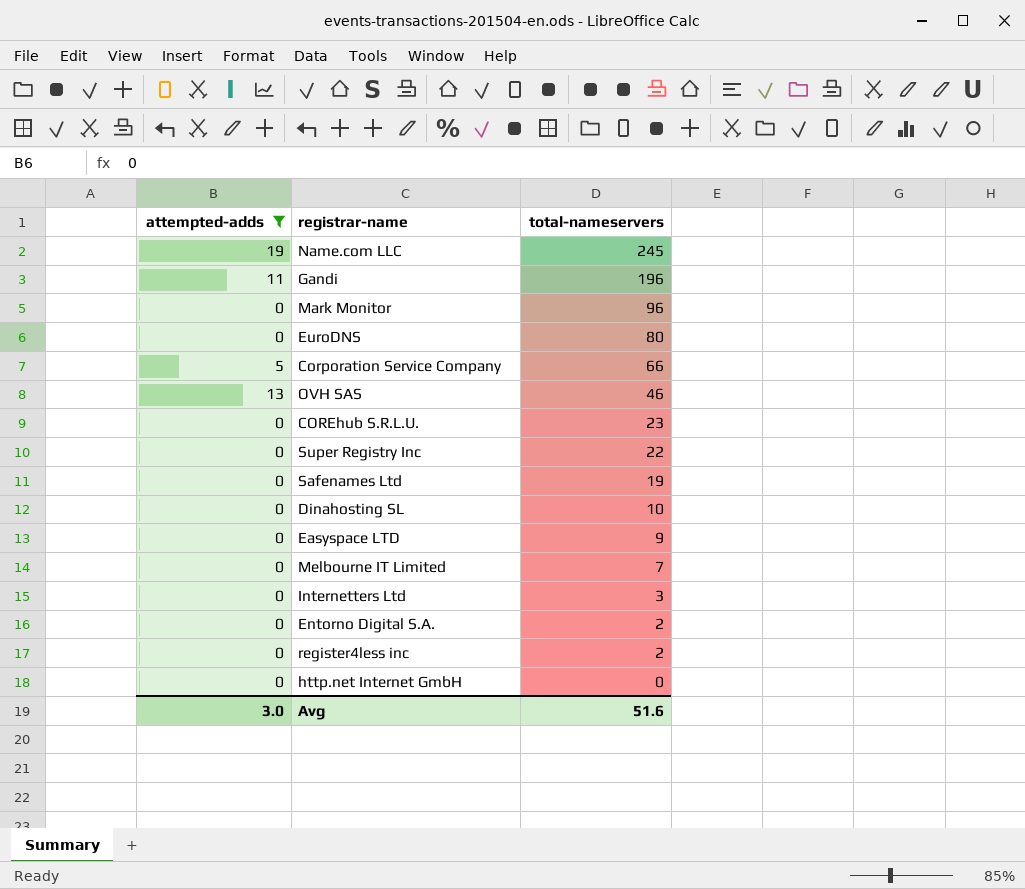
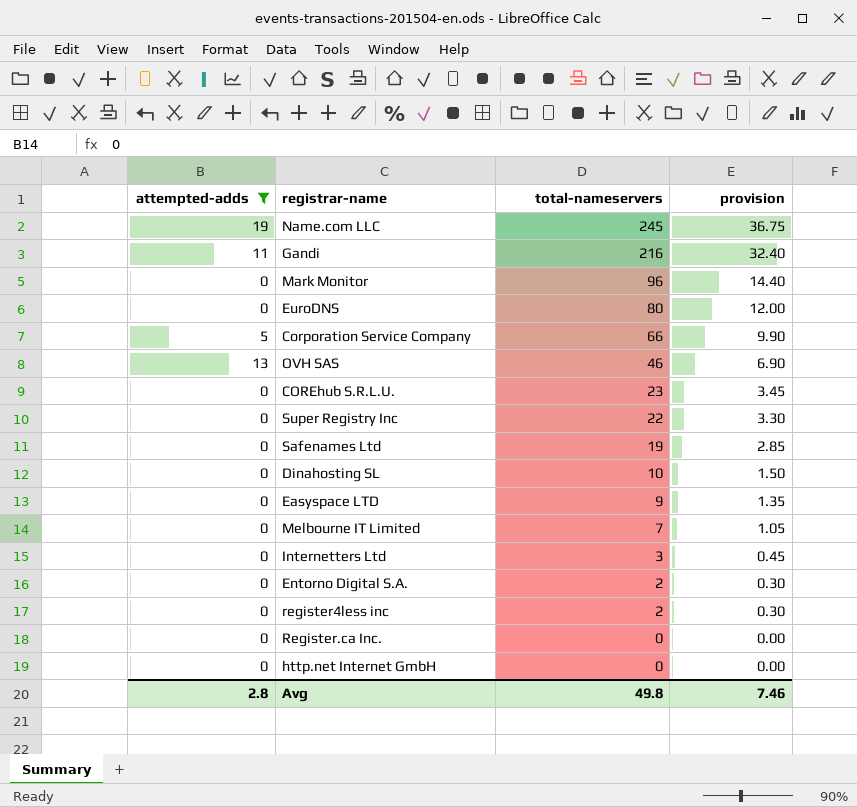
column provision | formula: none -> [total-nameservers] * 0.15
Gandi | total-nameservers: 196 -> 216
row Register.ca Inc.: none -> 0 | 0 | 0.00
Avg | attempted-adds: 3.0 -> 2.8
Avg | total-nameservers: 51.6 -> 49.8

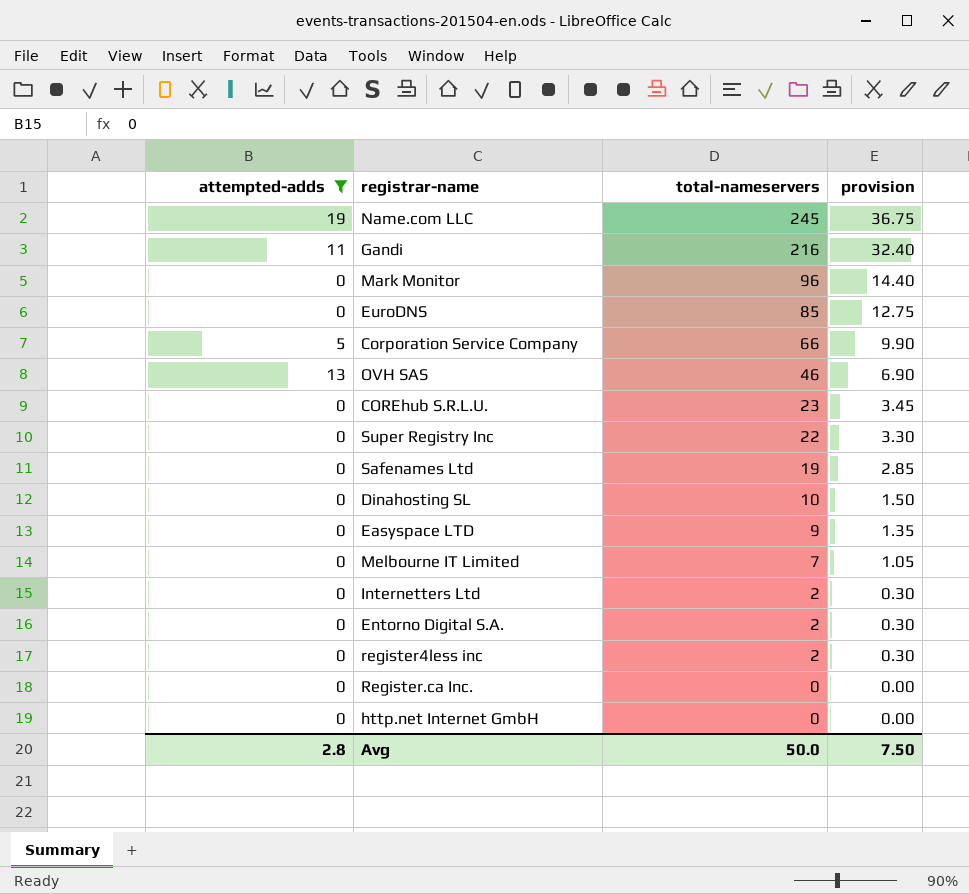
EuroDNS | total-nameservers: 80 -> 85
EuroDNS | provision: 12.00 -> 12.75
Internetters Ltd | total-nameservers: 3 -> 2
Internetters Ltd | provision: 0.45 -> 0.30
Avg | total-nameservers: 49.8 -> 50.0
Avg | provision: 7.46 -> 7.50

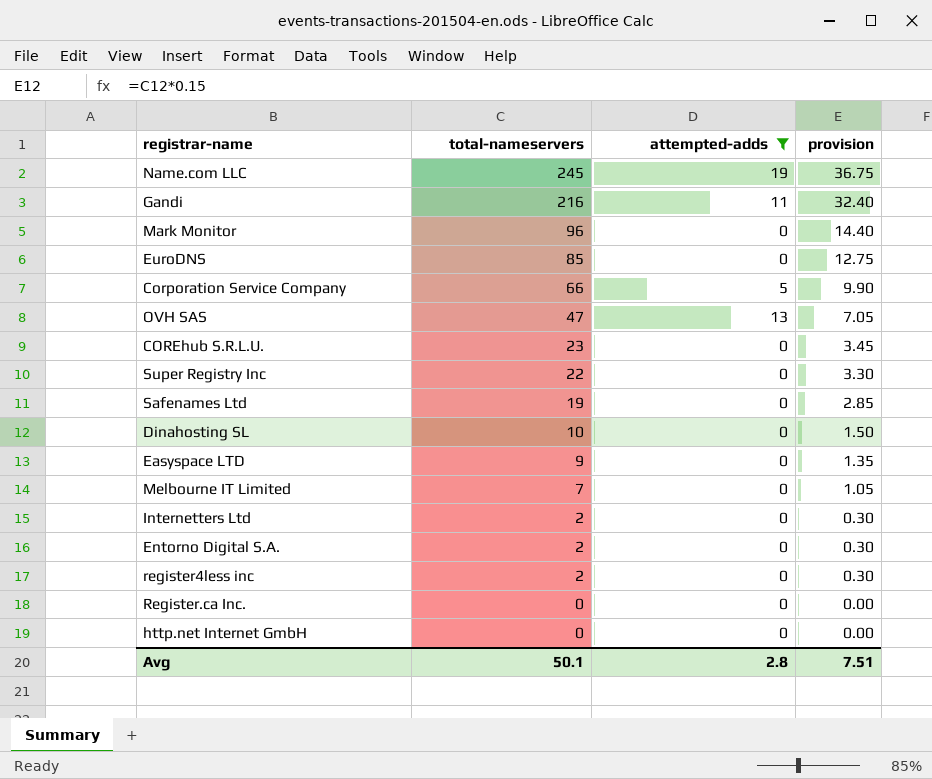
column attempted-adds | position: 1 -> 3
OVH SAS | total-nameservers: 46 -> 47
OVH SAS | provision: 6.90 -> 7.05
Avg | total-nameservers: 50.0 -> 50.1
Avg | provision: 7.50 -> 7.51

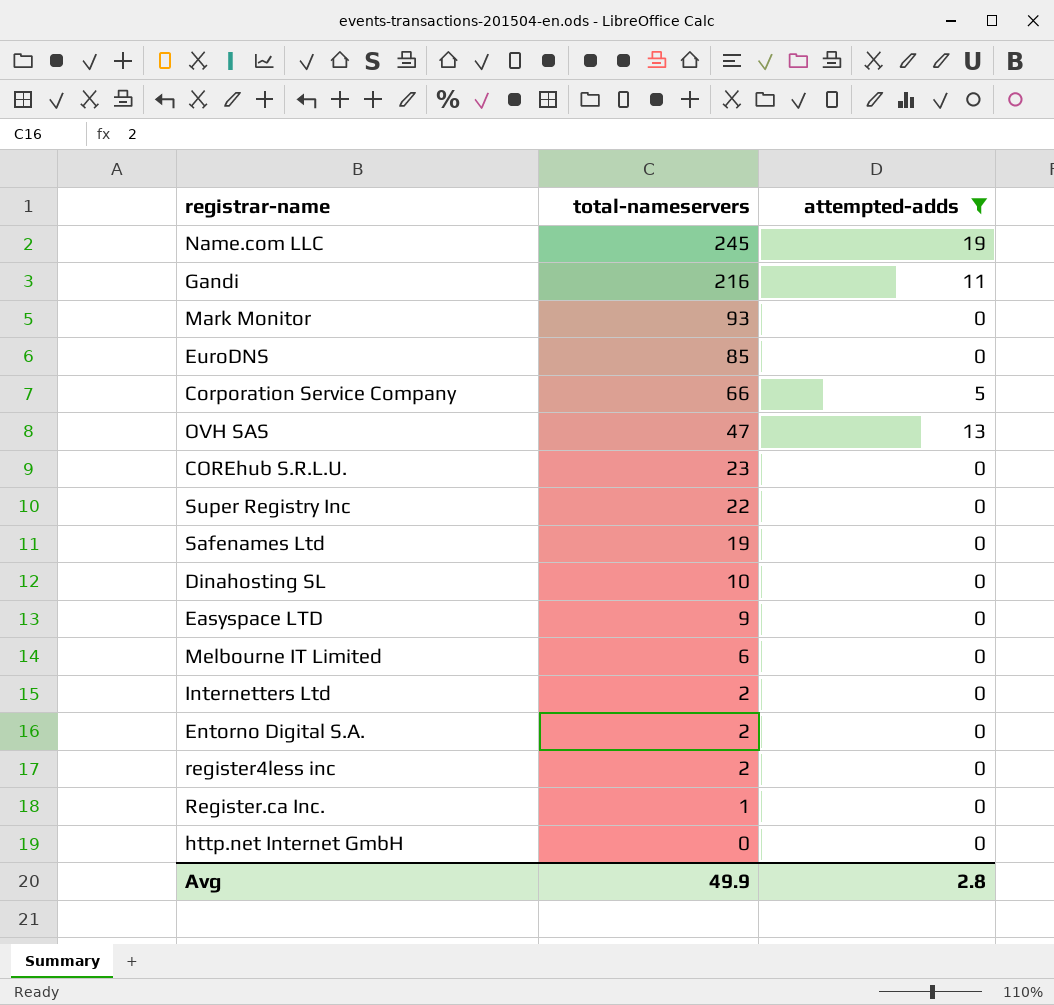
column provision | formula: [total-nameservers] * 0.15 -> none
Mark Monitor | total-nameservers: 96 -> 93
Melbourne IT Limited | total-nameservers: 7 -> 6
Register.ca Inc. | total-nameservers: 0 -> 1
Avg | total-nameservers: 50.1 -> 49.9

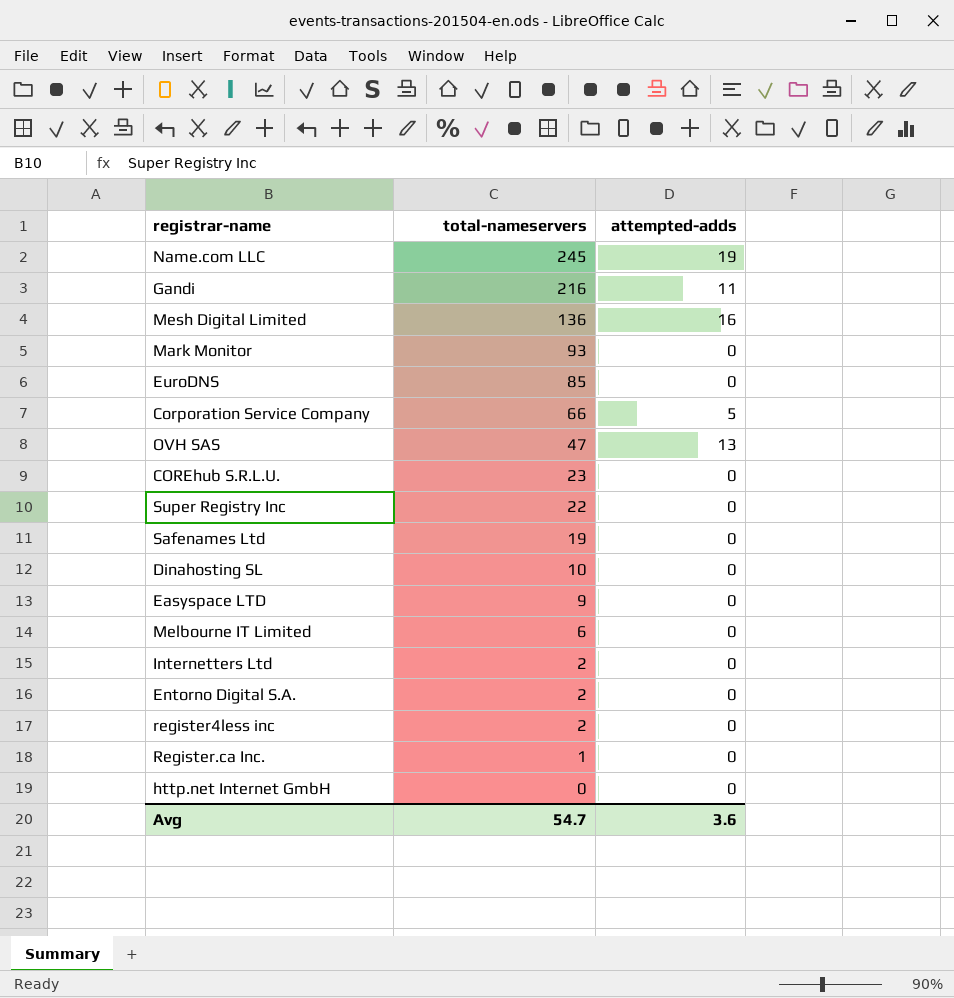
filter: attempted-adds != 16 -> none
Avg | total-nameservers: 49.9 -> 54.7
Avg | attempted-adds: 2.8 -> 3.6

